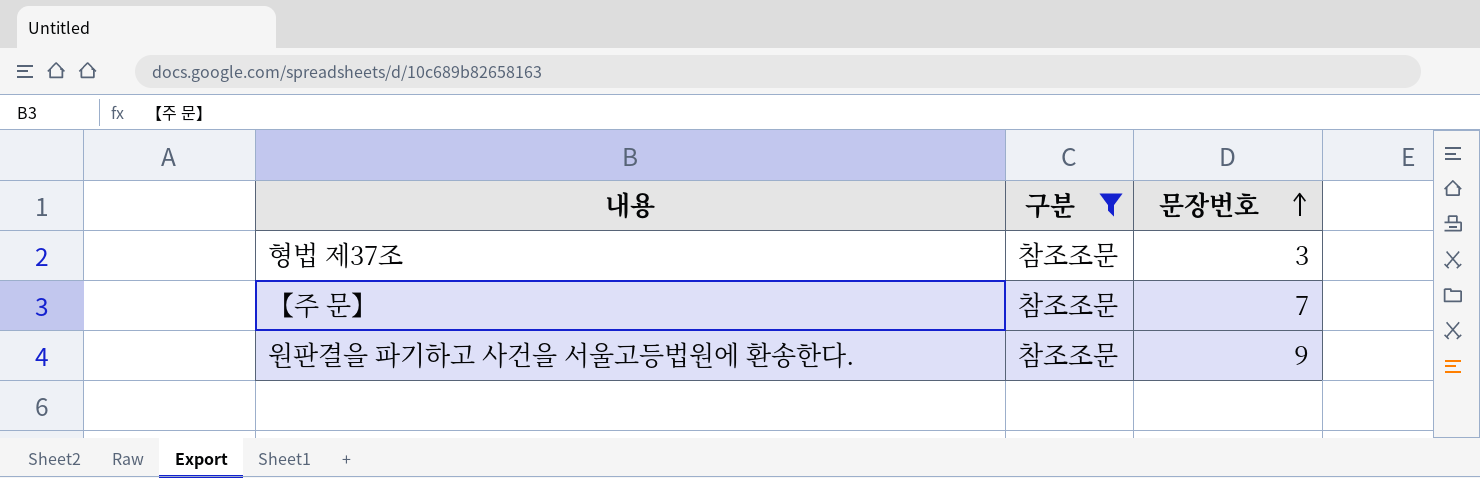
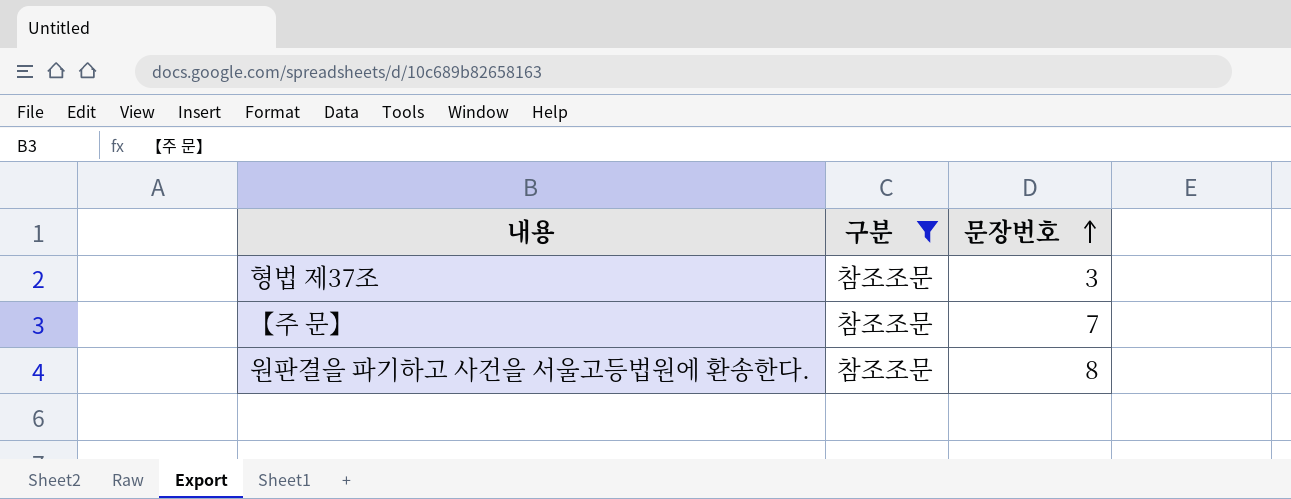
원판결을 파기하고 사건을 서울고등법원에 환송한다. | 문장번호: 9 -> 8

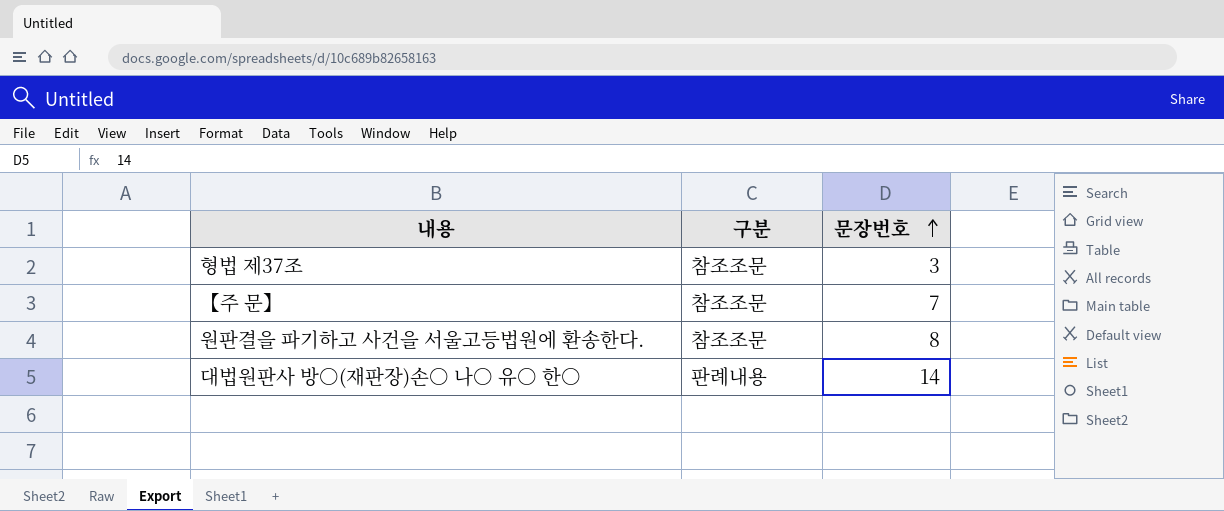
filter: 구분 = 참조조문 -> none

